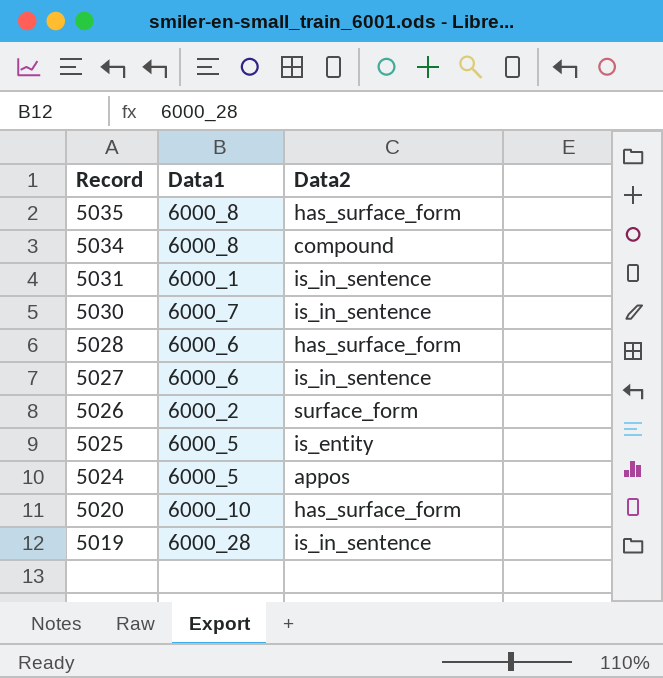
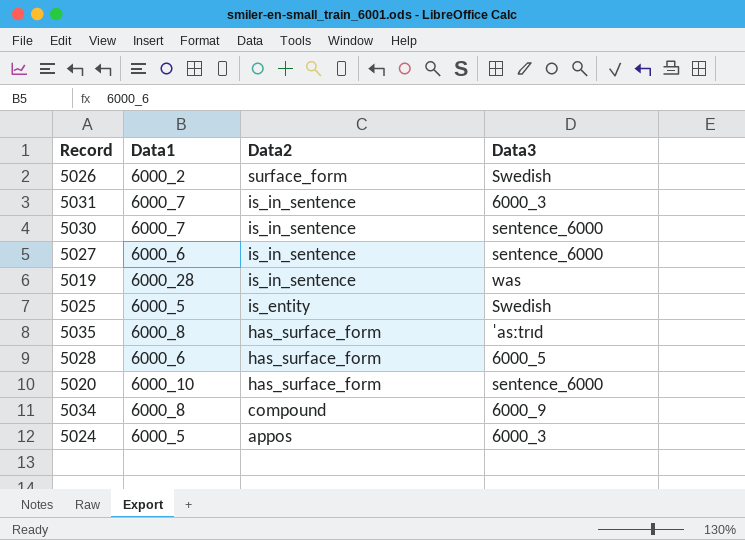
row order: Record descending -> Data2 descending
column Data3 | position: none -> 4
5031 | Data1: 6000_1 -> 6000_7

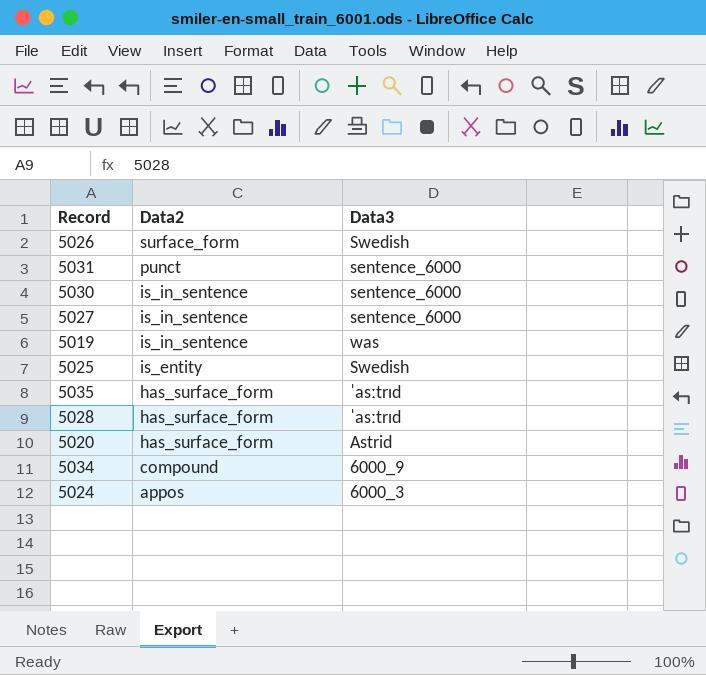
column Data1 | position: 2 -> none
5031 | Data2: is_in_sentence -> punct
5031 | Data3: 6000_3 -> sentence_6000
5028 | Data3: 6000_5 -> ˈasːtrɪd
5020 | Data3: sentence_6000 -> Astrid

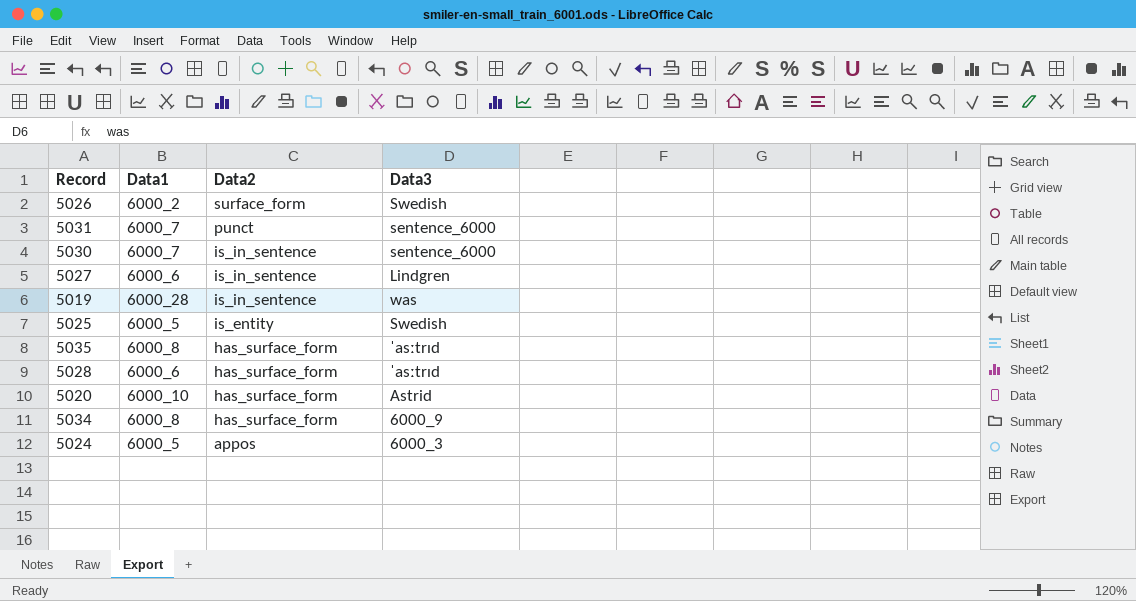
column Data1 | position: none -> 2
5027 | Data3: sentence_6000 -> Lindgren
5034 | Data2: compound -> has_surface_form

